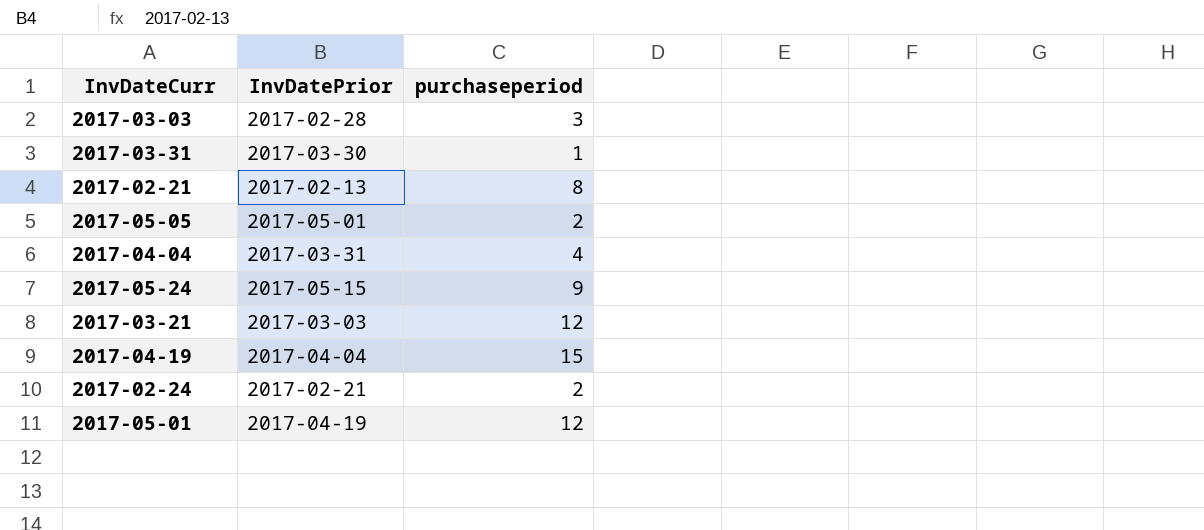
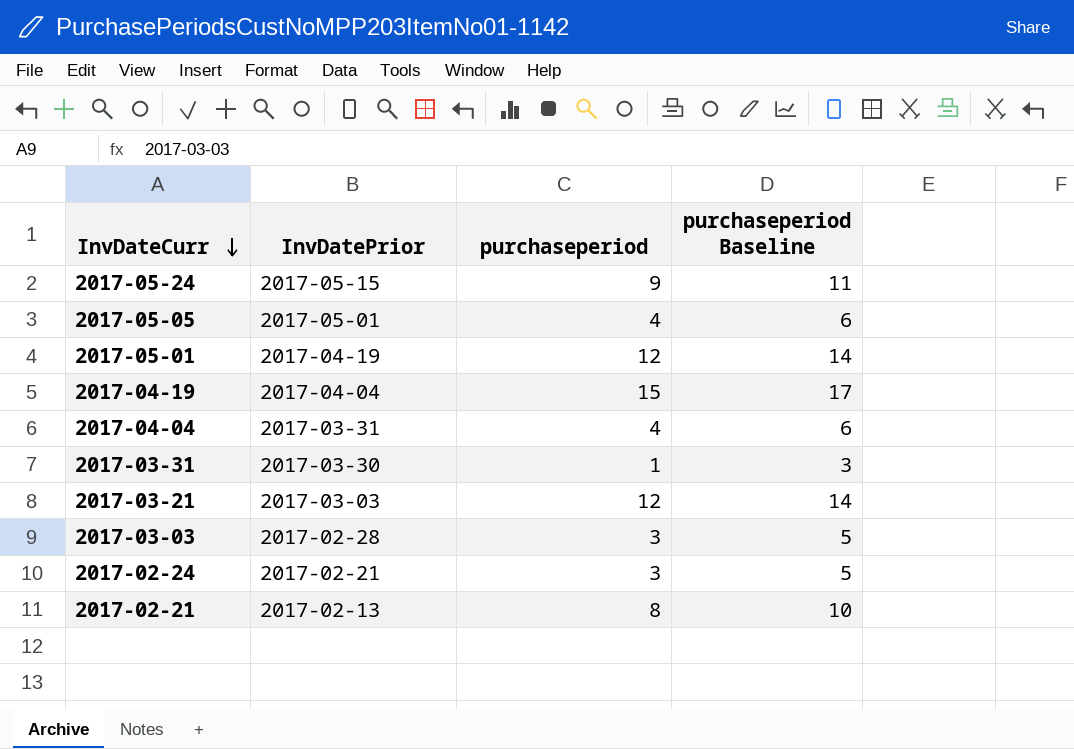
row order: none -> InvDateCurr descending
column purchaseperiod Baseline | formula: none -> [purchaseperiod] + 2
2017-05-05 | purchaseperiod: 2 -> 4
2017-02-24 | purchaseperiod: 2 -> 3

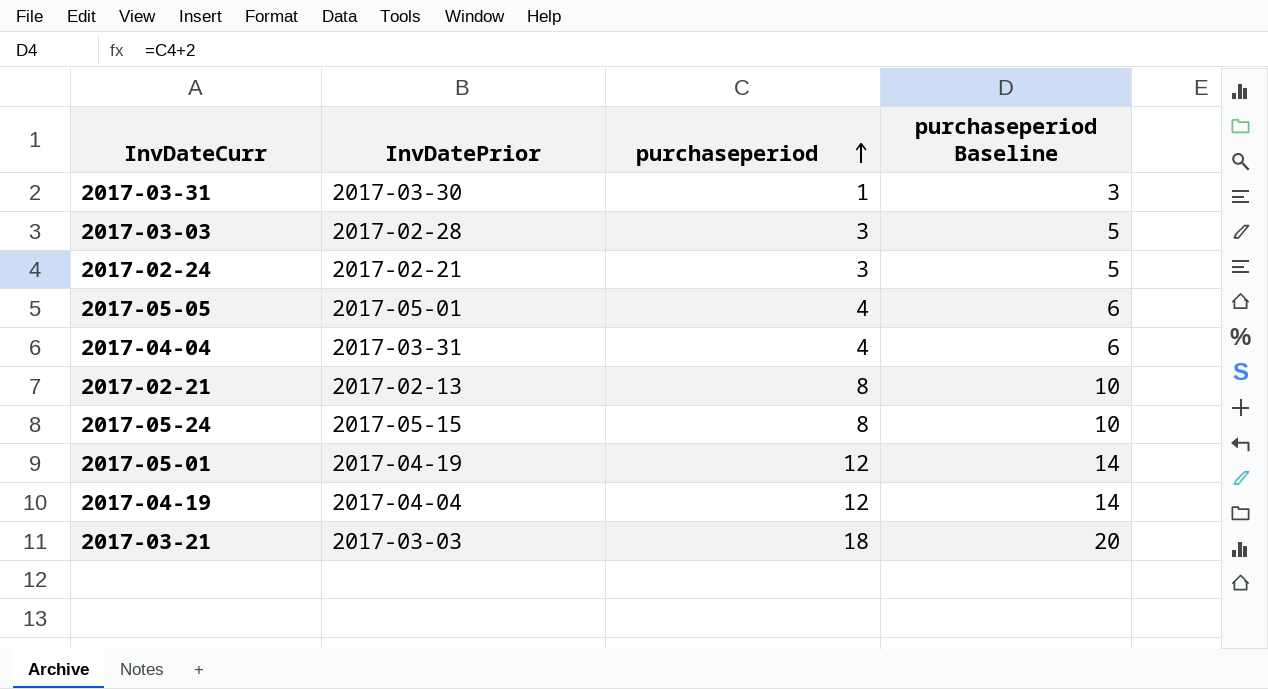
row order: InvDateCurr descending -> purchaseperiod ascending
2017-05-24 | purchaseperiod: 9 -> 8
2017-05-24 | purchaseperiod Baseline: 11 -> 10
2017-04-19 | purchaseperiod: 15 -> 12
2017-04-19 | purchaseperiod Baseline: 17 -> 14
2017-03-21 | purchaseperiod: 12 -> 18
2017-03-21 | purchaseperiod Baseline: 14 -> 20

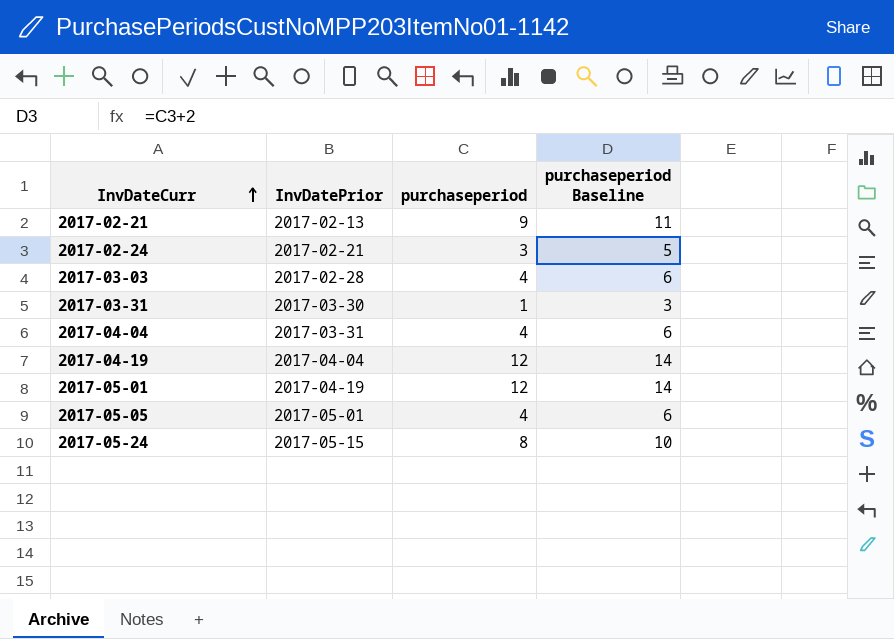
row order: purchaseperiod ascending -> InvDateCurr ascending
row 2017-03-21: 2017-03-03 | 18 | 20 -> none
2017-02-21 | purchaseperiod: 8 -> 9
2017-02-21 | purchaseperiod Baseline: 10 -> 11
2017-03-03 | purchaseperiod: 3 -> 4
2017-03-03 | purchaseperiod Baseline: 5 -> 6

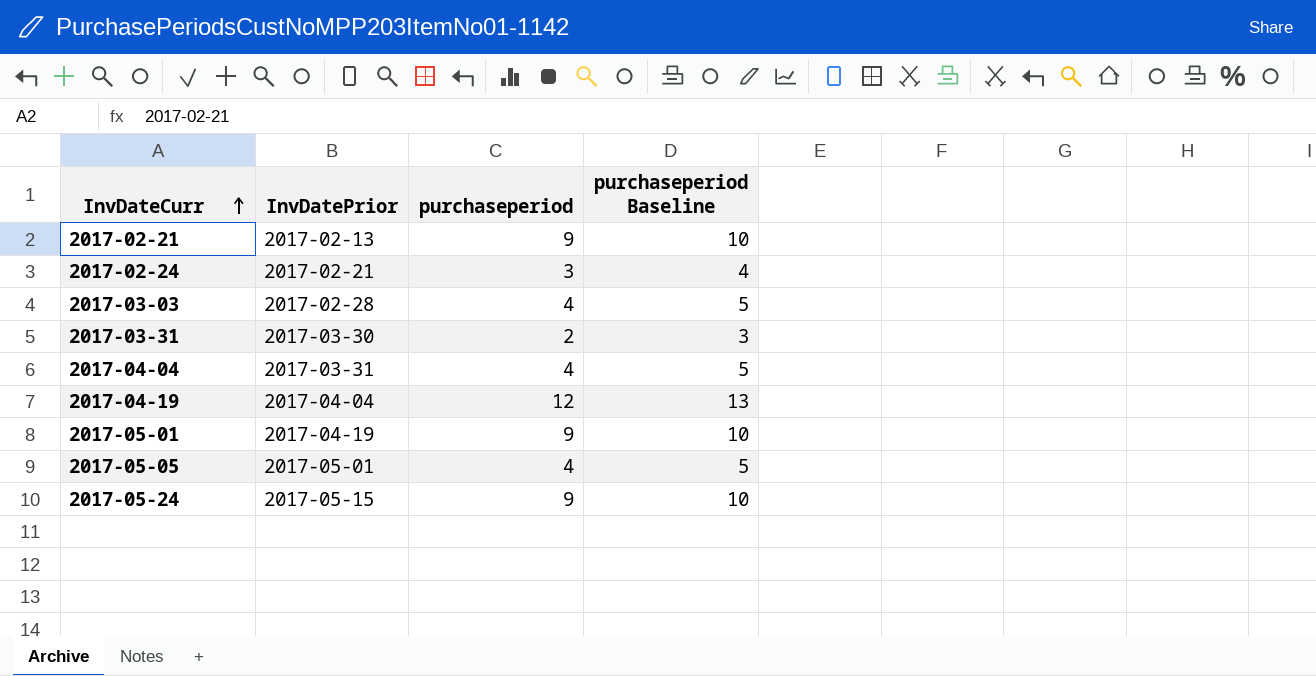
column purchaseperiod Baseline | formula: [purchaseperiod] + 2 -> [purchaseperiod] + 1
2017-03-31 | purchaseperiod: 1 -> 2
2017-05-01 | purchaseperiod: 12 -> 9
2017-05-24 | purchaseperiod: 8 -> 9

